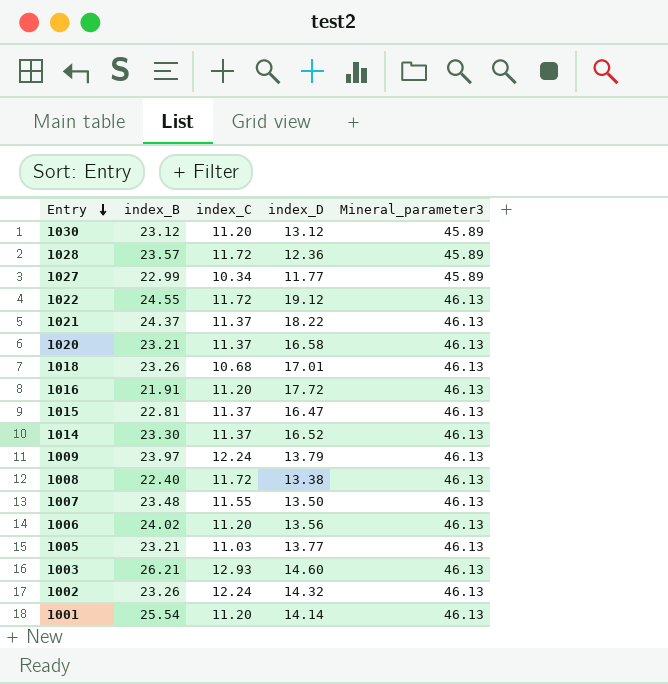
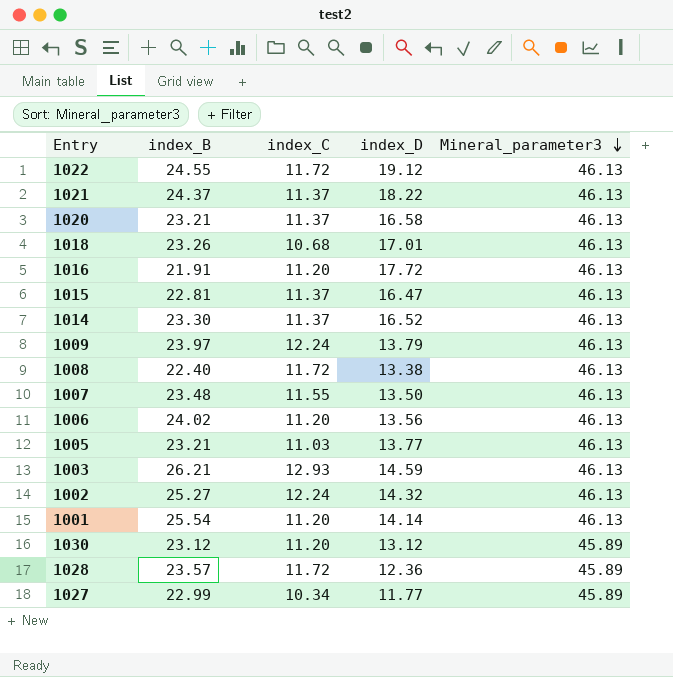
row order: Entry descending -> Mineral_parameter3 descending
1003 | index_D: 14.60 -> 14.59
1002 | index_B: 23.26 -> 25.27

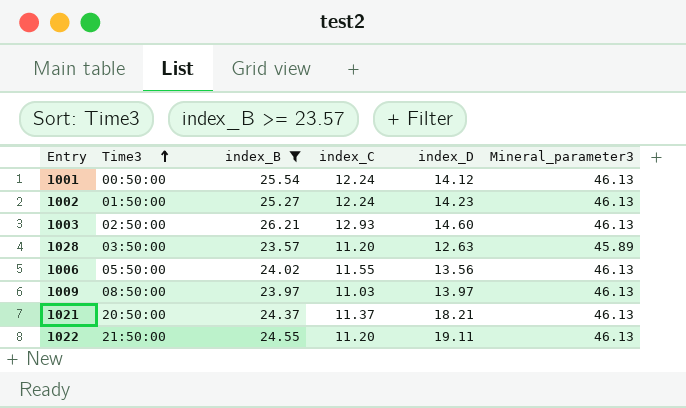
filter: none -> index_B >= 23.57
row order: Mineral_parameter3 descending -> Time3 ascending
column Time3 | position: none -> 2
1001 | index_C: 11.20 -> 12.24
1001 | index_D: 14.14 -> 14.12
1002 | index_D: 14.32 -> 14.23
1003 | index_D: 14.59 -> 14.60
1028 | index_C: 11.72 -> 11.20
1028 | index_D: 12.36 -> 12.63
1006 | index_C: 11.20 -> 11.55
1009 | index_C: 12.24 -> 11.03
1009 | index_D: 13.79 -> 13.97
1021 | index_D: 18.22 -> 18.21
1022 | index_C: 11.72 -> 11.20
1022 | index_D: 19.12 -> 19.11

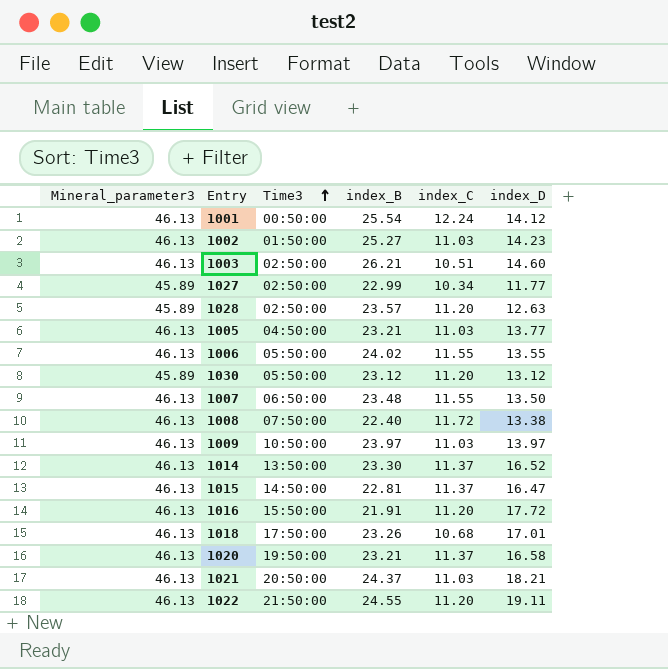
filter: index_B >= 23.57 -> none
column Mineral_parameter3 | position: 6 -> 1
1002 | index_C: 12.24 -> 11.03
1003 | index_C: 12.93 -> 10.51
1028 | Time3: 03:50:00 -> 02:50:00
1006 | index_D: 13.56 -> 13.55
1009 | Time3: 08:50:00 -> 10:50:00
1021 | index_C: 11.37 -> 11.03

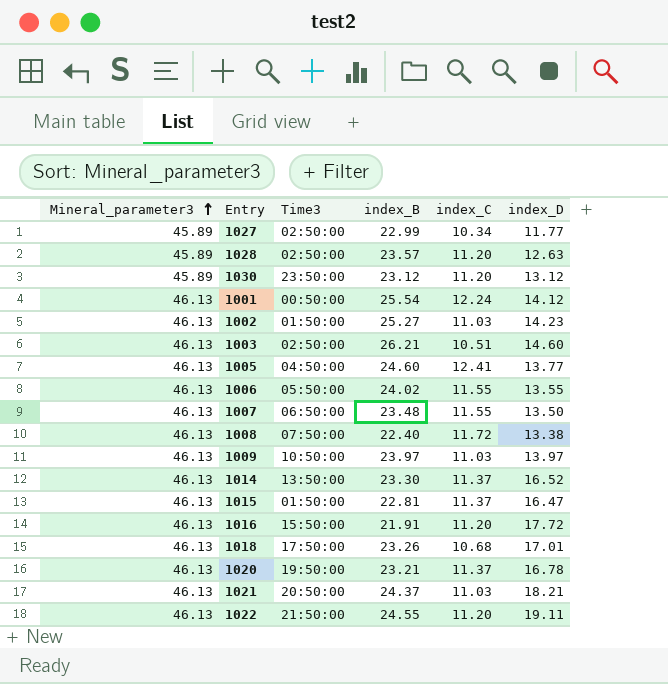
row order: Time3 ascending -> Mineral_parameter3 ascending
1030 | Time3: 05:50:00 -> 23:50:00
1005 | index_B: 23.21 -> 24.60
1005 | index_C: 11.03 -> 12.41
1015 | Time3: 14:50:00 -> 01:50:00
1020 | index_D: 16.58 -> 16.78

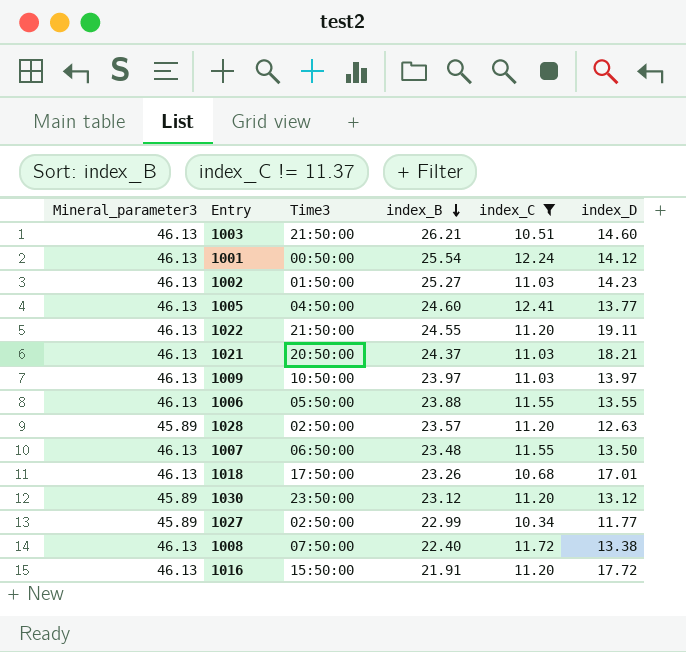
filter: none -> index_C != 11.37
row order: Mineral_parameter3 ascending -> index_B descending
1003 | Time3: 02:50:00 -> 21:50:00
1006 | index_B: 24.02 -> 23.88

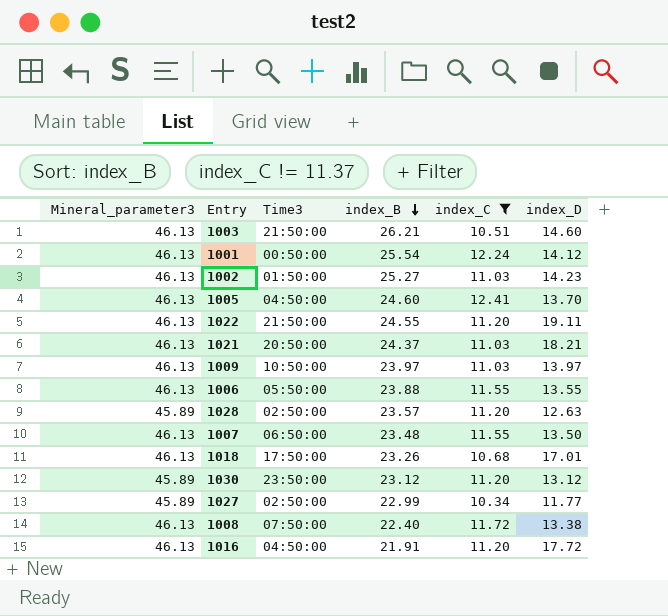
1005 | index_D: 13.77 -> 13.70
1016 | Time3: 15:50:00 -> 04:50:00

